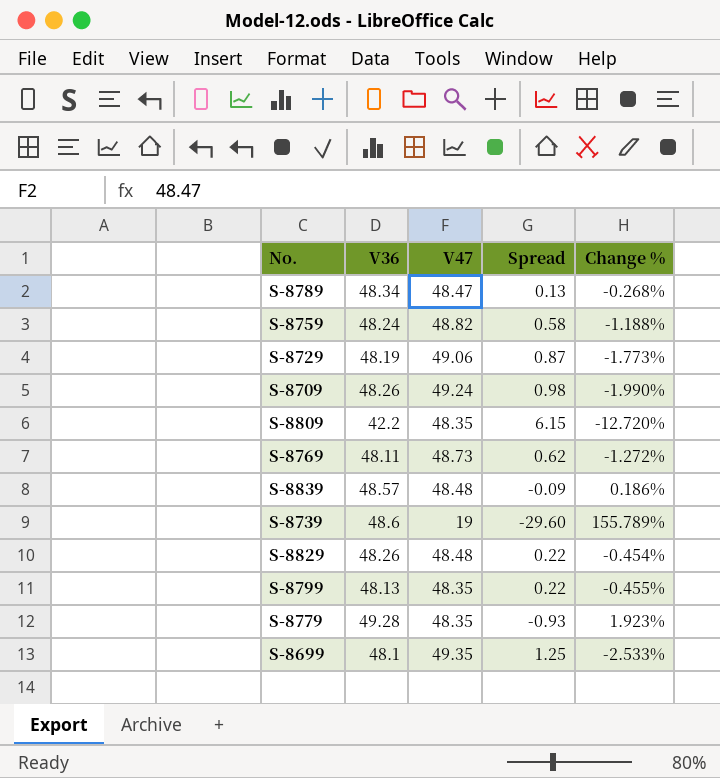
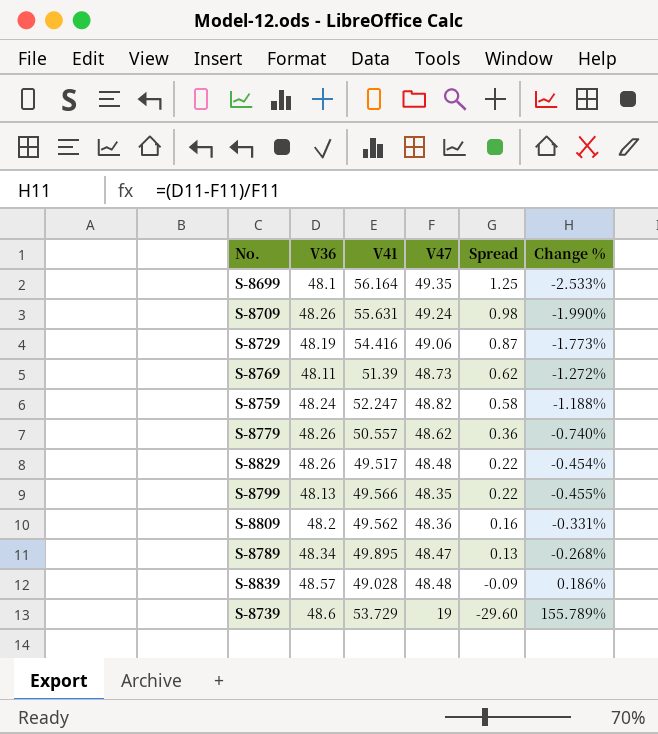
row order: none -> Spread descending
column V41 | position: none -> 3
S-8779 | V36: 49.28 -> 48.26
S-8779 | V47: 48.35 -> 48.62
S-8779 | Spread: -0.93 -> 0.36
S-8779 | Change %: 1.923% -> -0.740%
S-8809 | V36: 42.2 -> 48.2
S-8809 | V47: 48.35 -> 48.36
S-8809 | Spread: 6.15 -> 0.16
S-8809 | Change %: -12.720% -> -0.331%

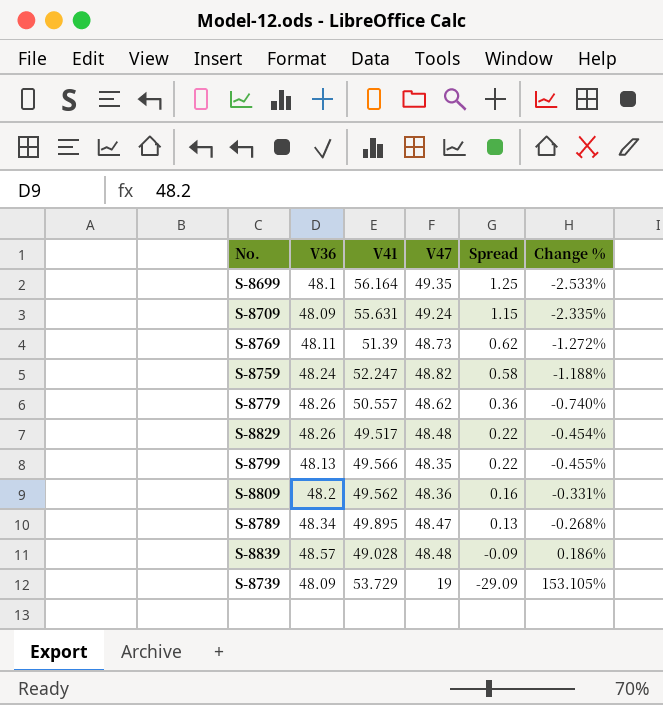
row S-8729: 48.19 | 54.416 | 49.06 | 0.87 | -1.773% -> none
S-8709 | V36: 48.26 -> 48.09
S-8709 | Spread: 0.98 -> 1.15
S-8709 | Change %: -1.990% -> -2.335%
S-8739 | V36: 48.6 -> 48.09
S-8739 | Spread: -29.60 -> -29.09
S-8739 | Change %: 155.789% -> 153.105%

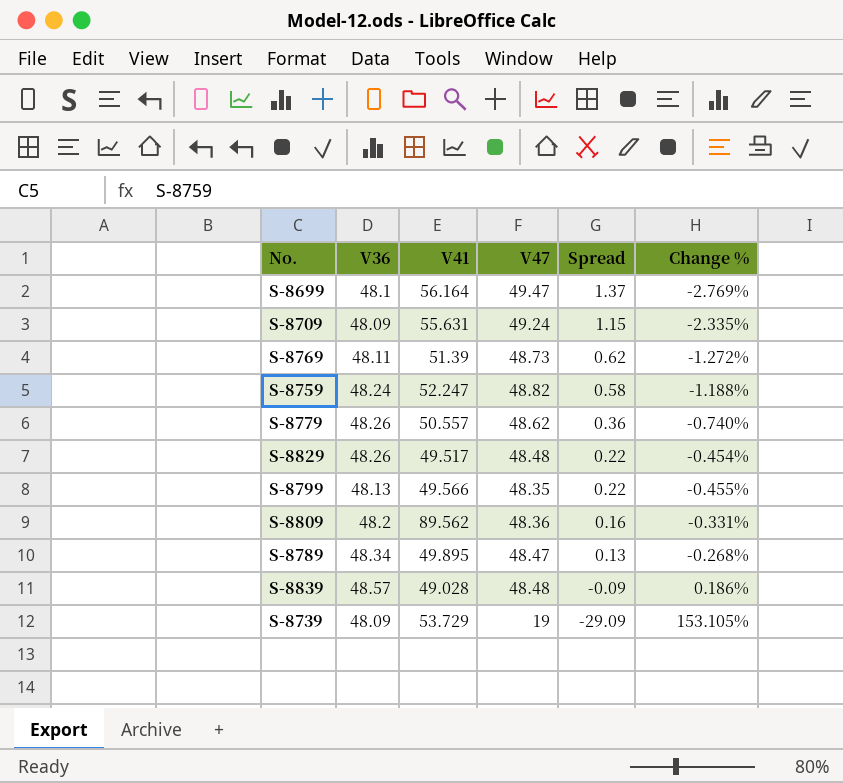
S-8699 | V47: 49.35 -> 49.47
S-8699 | Spread: 1.25 -> 1.37
S-8699 | Change %: -2.533% -> -2.769%
S-8809 | V41: 49.562 -> 89.562

